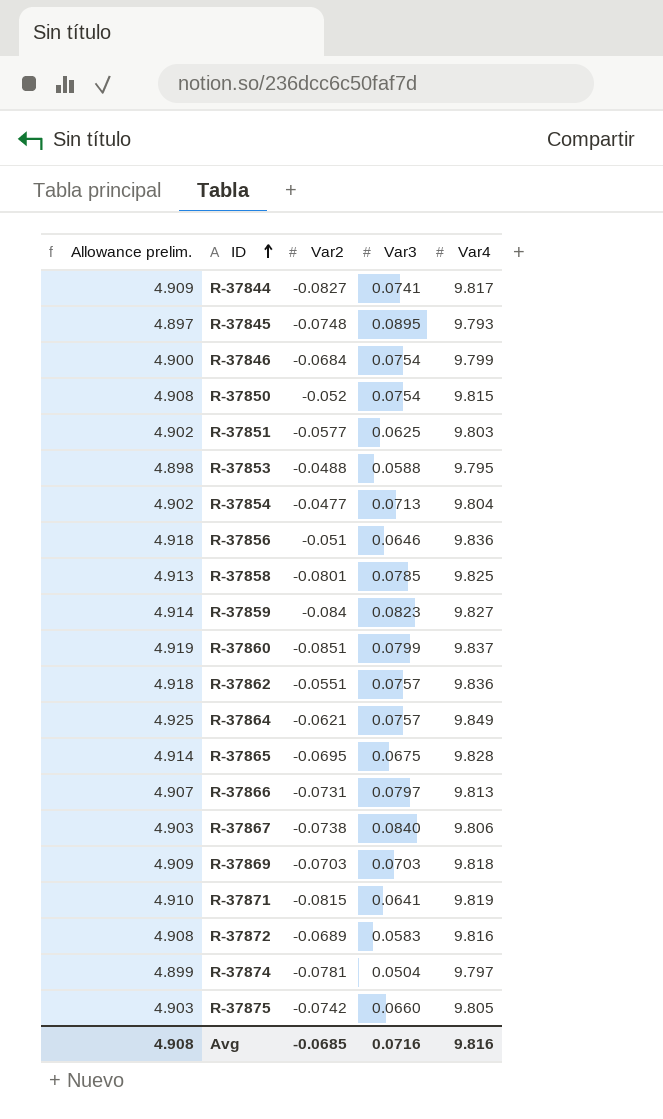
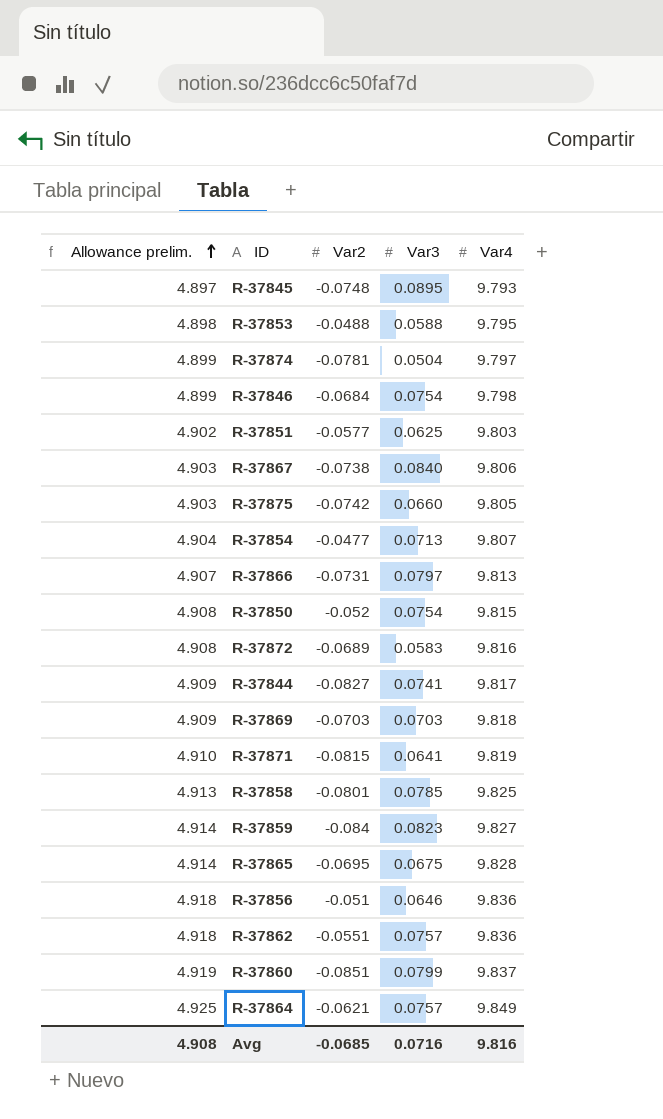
row order: ID ascending -> Allowance prelim. ascending
R-37846 | Allowance prelim.: 4.900 -> 4.899
R-37846 | Var4: 9.799 -> 9.798
R-37854 | Allowance prelim.: 4.902 -> 4.904
R-37854 | Var4: 9.804 -> 9.807

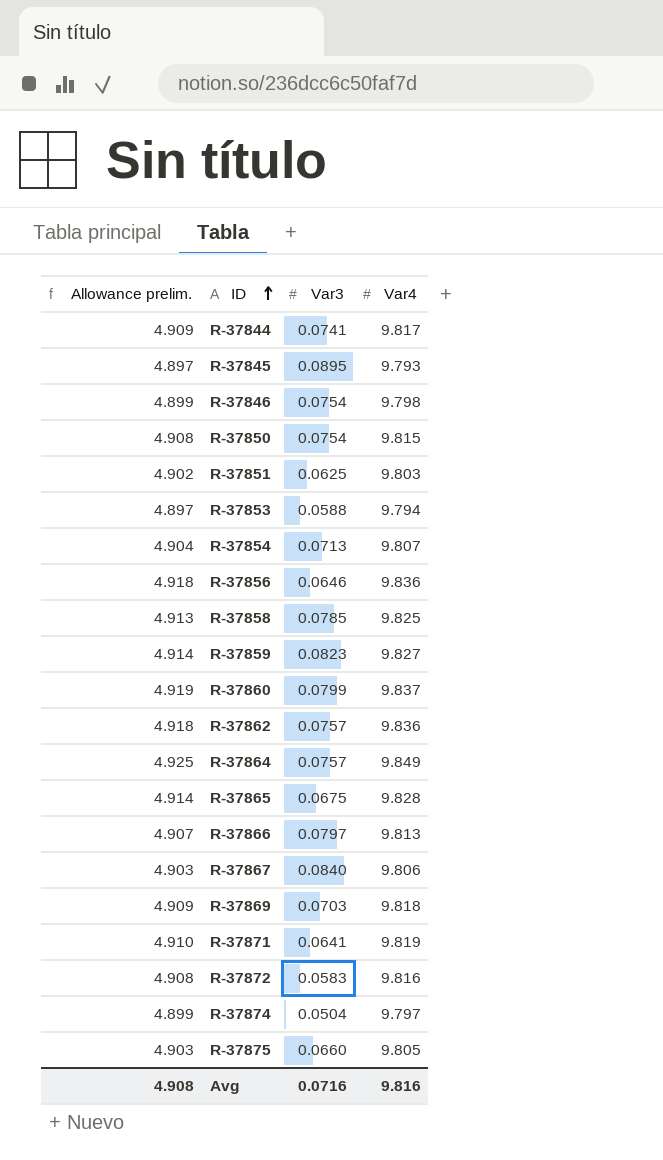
row order: Allowance prelim. ascending -> ID ascending
column Var2 | position: 3 -> none
R-37853 | Allowance prelim.: 4.898 -> 4.897
R-37853 | Var4: 9.795 -> 9.794

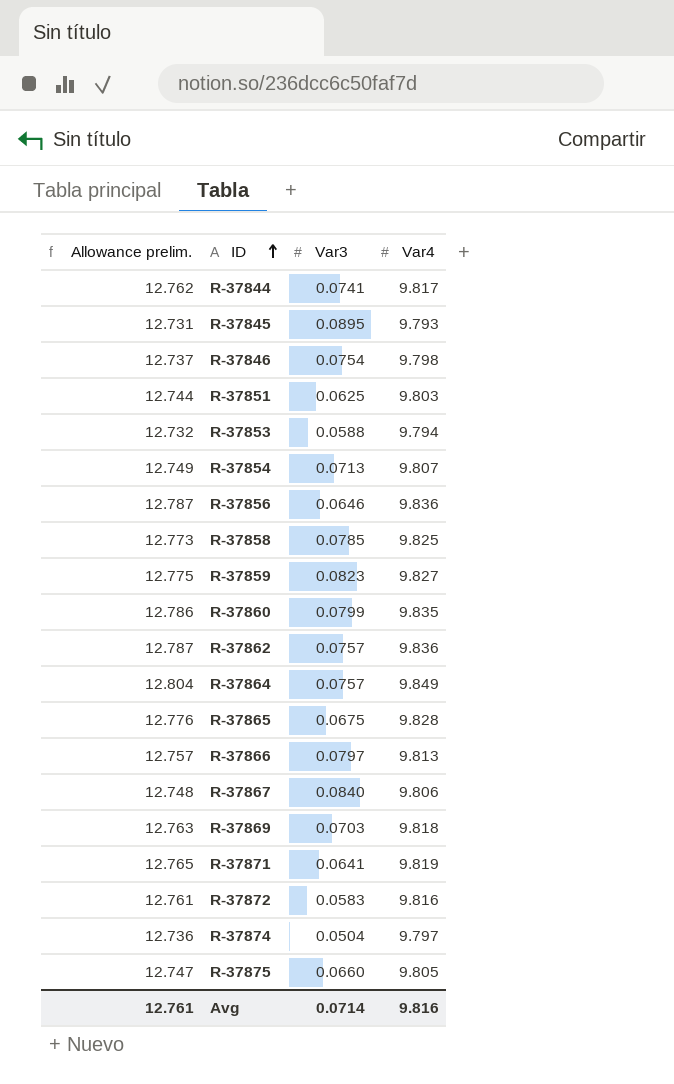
column Allowance prelim. | formula: [Var4] * 0.5 -> [Var4] * 1.3
row R-37850: 4.908 | 0.0754 | 9.815 -> none
R-37860 | Var4: 9.837 -> 9.835
Avg | Allowance prelim.: 4.908 -> 12.761
Avg | Var3: 0.0716 -> 0.0714

